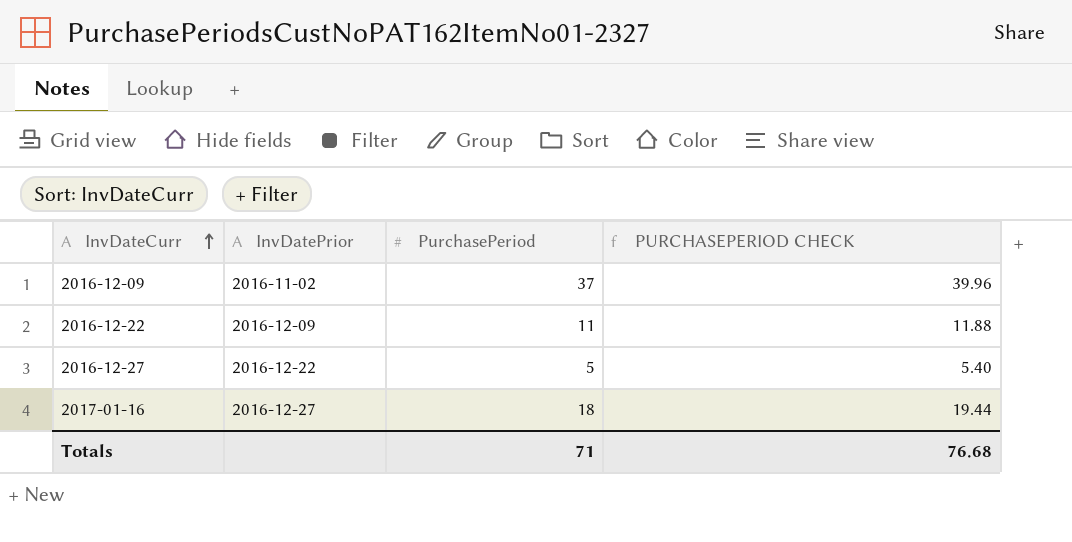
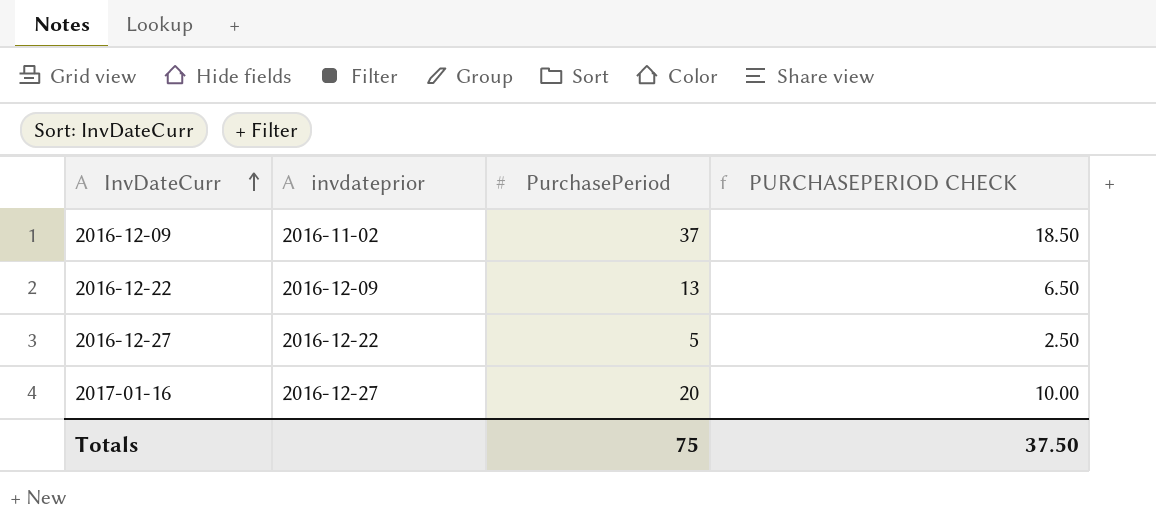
column name: InvDatePrior -> invdateprior
column PURCHASEPERIOD CHECK | formula: [PurchasePeriod] * 1.08 -> [PurchasePeriod] * 0.5
2016-12-22 | PurchasePeriod: 11 -> 13
2017-01-16 | PurchasePeriod: 18 -> 20
Totals | PurchasePeriod: 71 -> 75
Totals | PURCHASEPERIOD CHECK: 76.68 -> 37.50

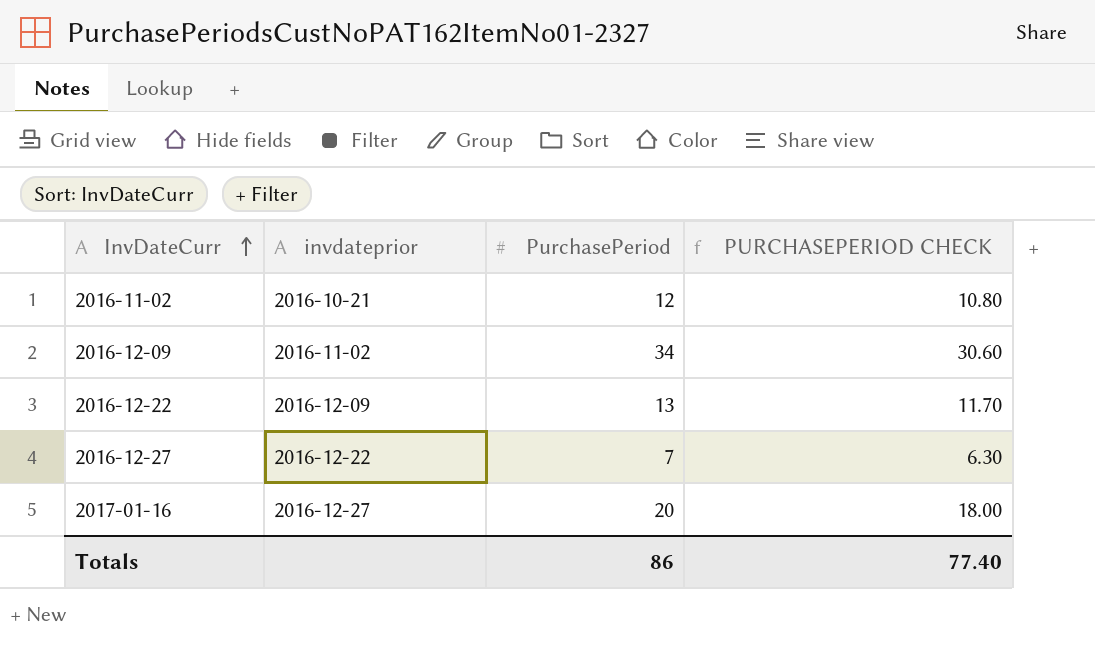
column PURCHASEPERIOD CHECK | formula: [PurchasePeriod] * 0.5 -> [PurchasePeriod] * 0.9
row 2016-11-02: none -> 2016-10-21 | 12 | 10.80
2016-12-09 | PurchasePeriod: 37 -> 34
2016-12-27 | PurchasePeriod: 5 -> 7
Totals | PurchasePeriod: 75 -> 86
Totals | PURCHASEPERIOD CHECK: 37.50 -> 77.40

